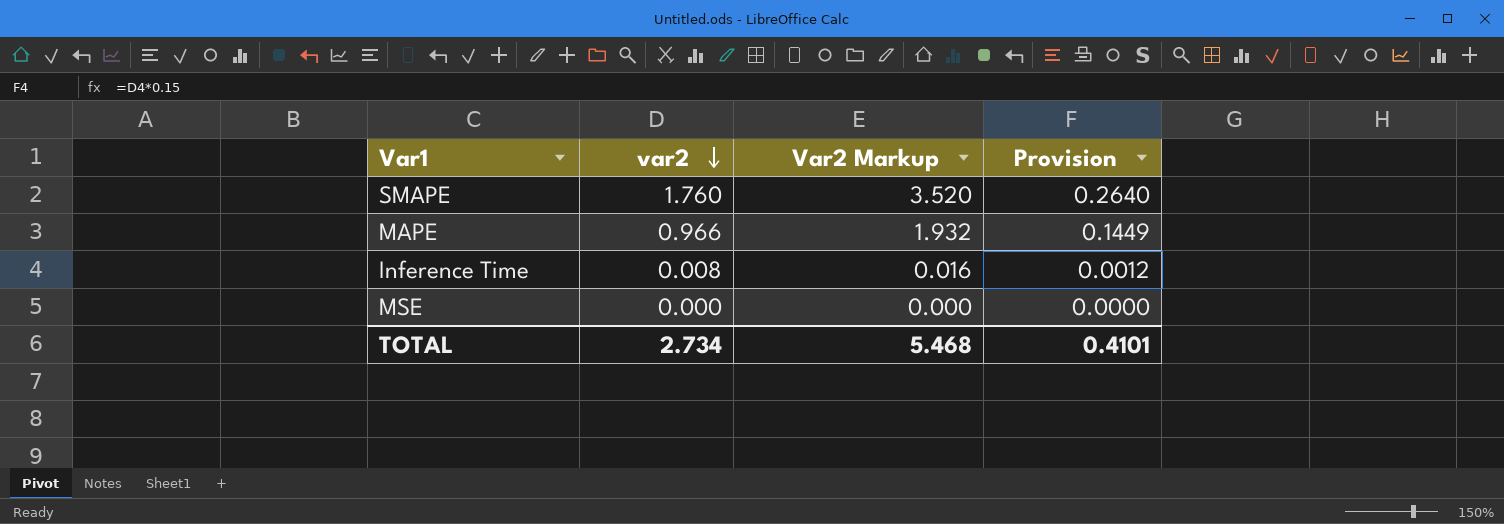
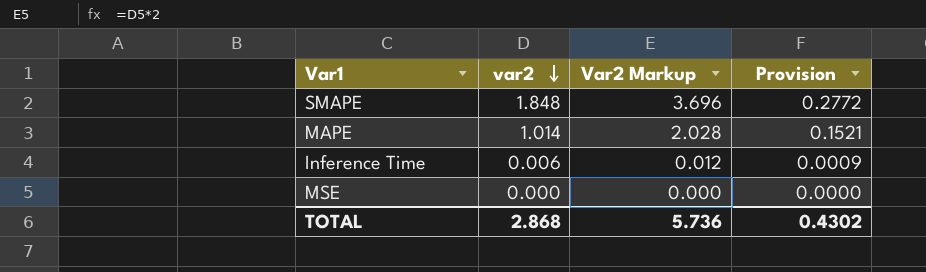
SMAPE | var2: 1.760 -> 1.848
SMAPE | Var2 Markup: 3.520 -> 3.696
SMAPE | Provision: 0.2640 -> 0.2772
MAPE | var2: 0.966 -> 1.014
MAPE | Var2 Markup: 1.932 -> 2.028
MAPE | Provision: 0.1449 -> 0.1521
Inference Time | var2: 0.008 -> 0.006
Inference Time | Var2 Markup: 0.016 -> 0.012
Inference Time | Provision: 0.0012 -> 0.0009
TOTAL | var2: 2.734 -> 2.868
TOTAL | Var2 Markup: 5.468 -> 5.736
TOTAL | Provision: 0.4101 -> 0.4302

